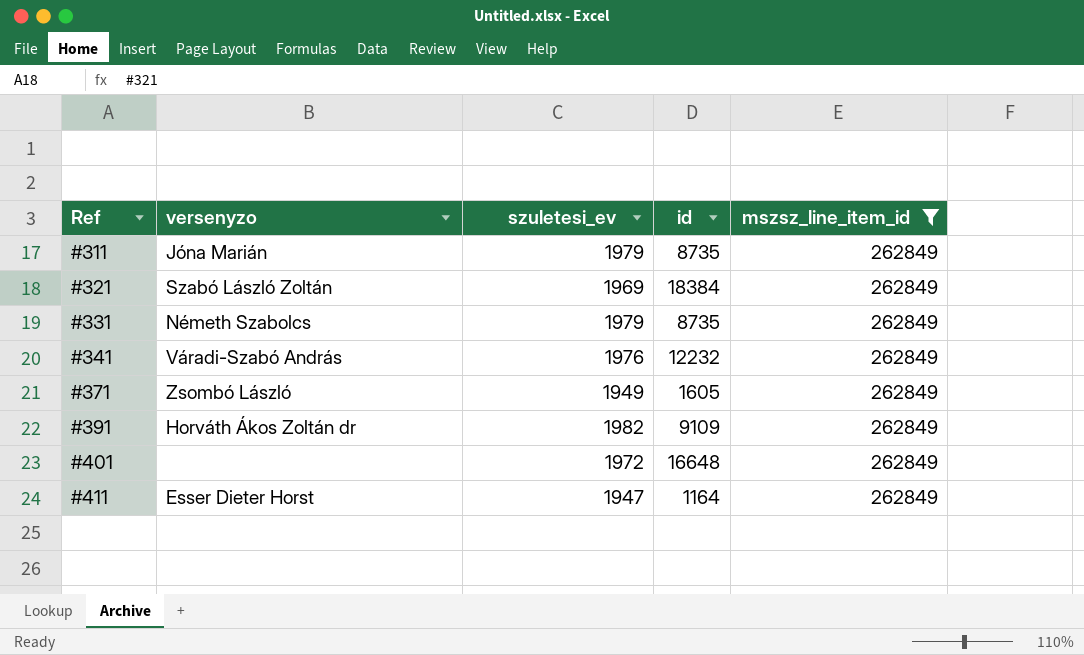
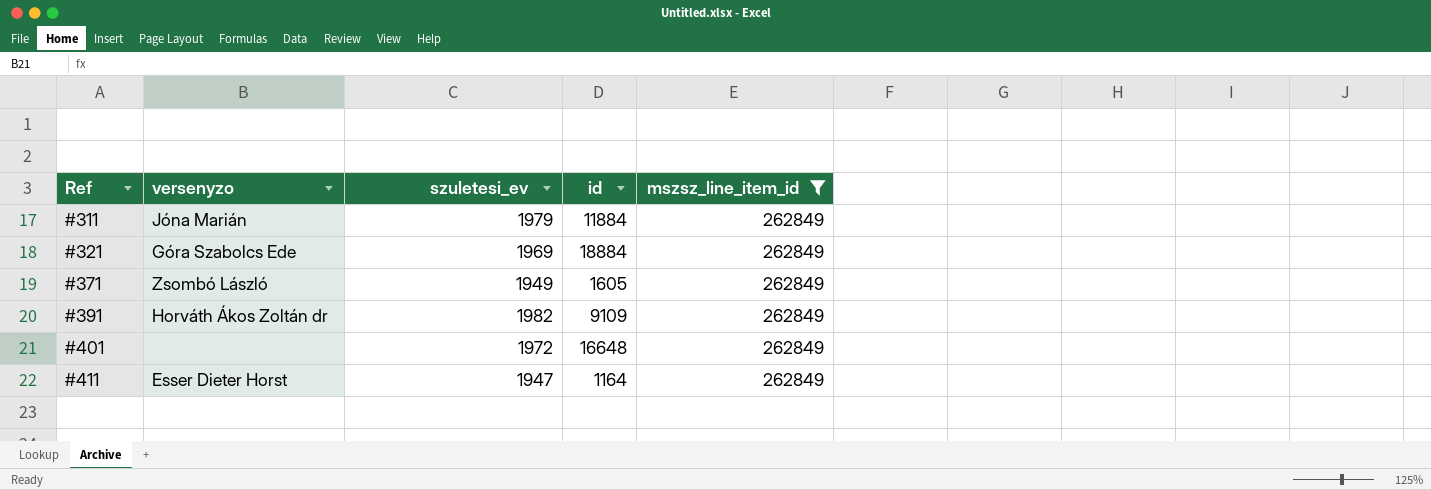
row #331: Németh Szabolcs | 1979 | 8735 | 262849 -> none
row #341: Váradi-Szabó András | 1976 | 12232 | 262849 -> none
#311 | id: 8735 -> 11884
#321 | versenyzo: Szabó László Zoltán -> Góra Szabolcs Ede
#321 | id: 18384 -> 18884

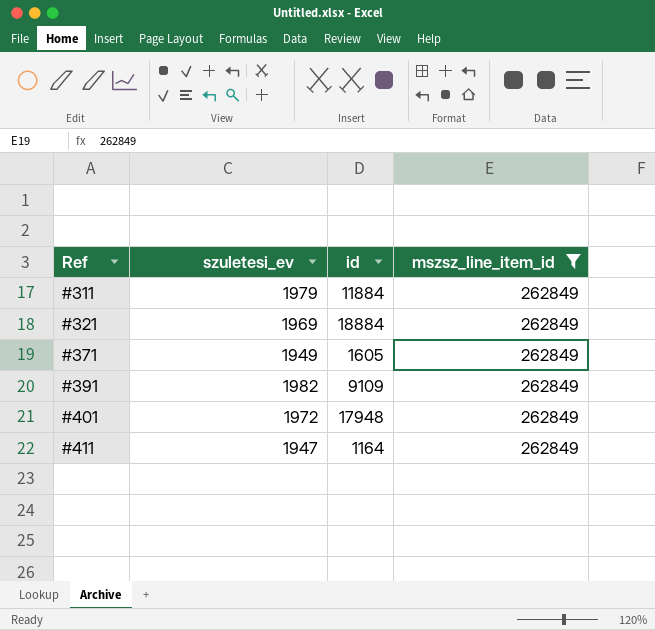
column versenyzo | position: 2 -> none
#401 | id: 16648 -> 17948

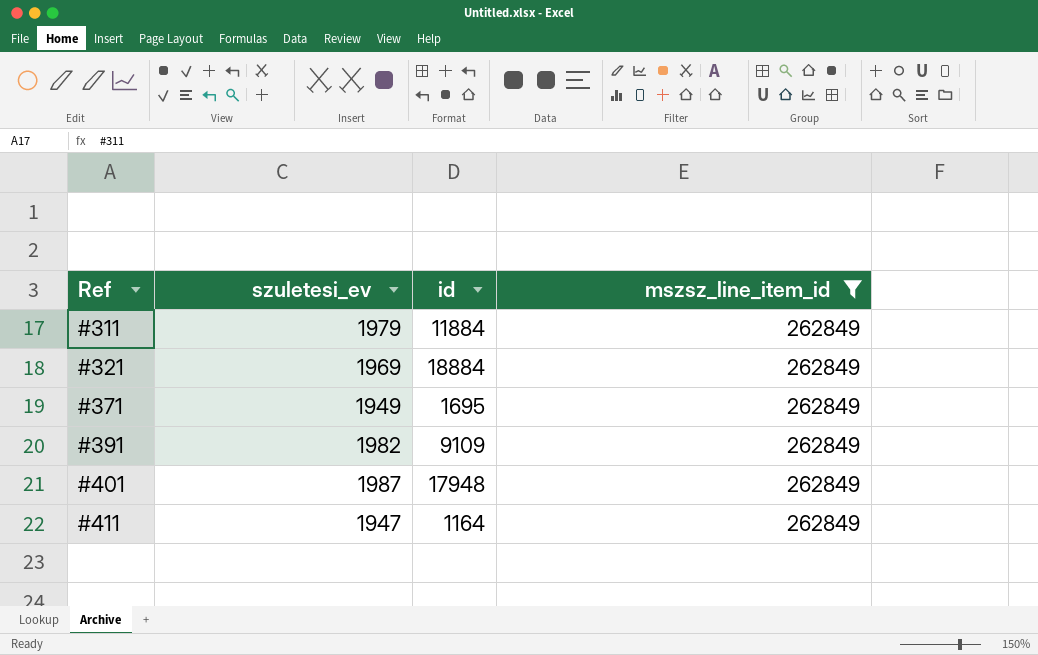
#371 | id: 1605 -> 1695
#401 | szuletesi_ev: 1972 -> 1987

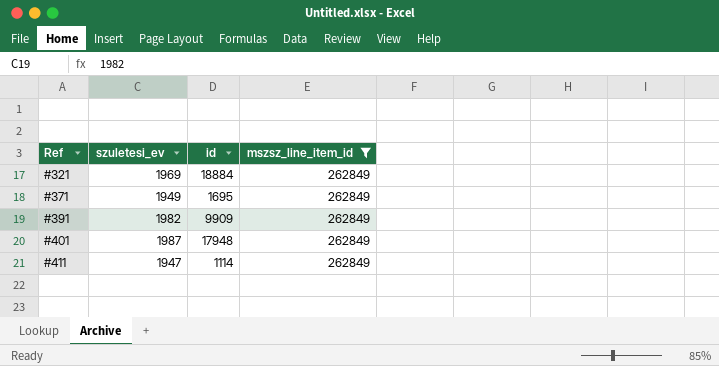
row #311: 1979 | 11884 | 262849 -> none
#391 | id: 9109 -> 9909
#411 | id: 1164 -> 1114

